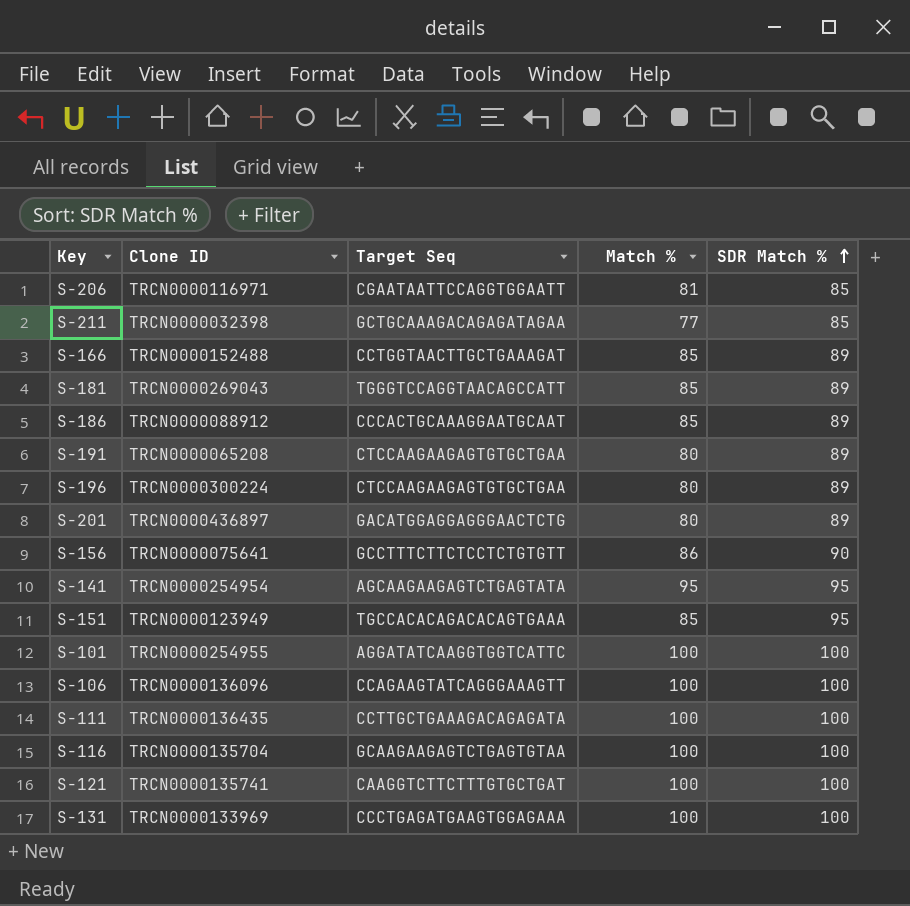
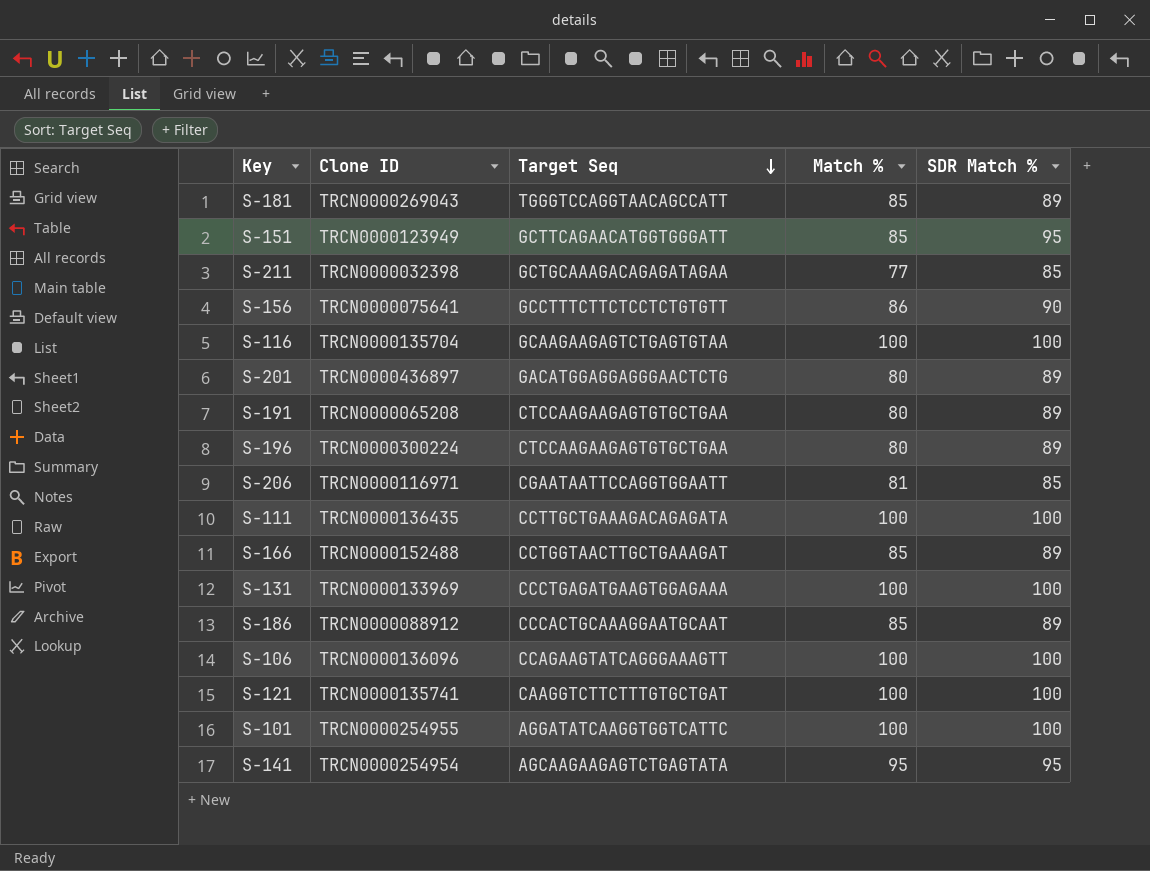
row order: SDR Match % ascending -> Target Seq descending
S-151 | Target Seq: TGCCACACAGACACAGTGAAA -> GCTTCAGAACATGGTGGGATT

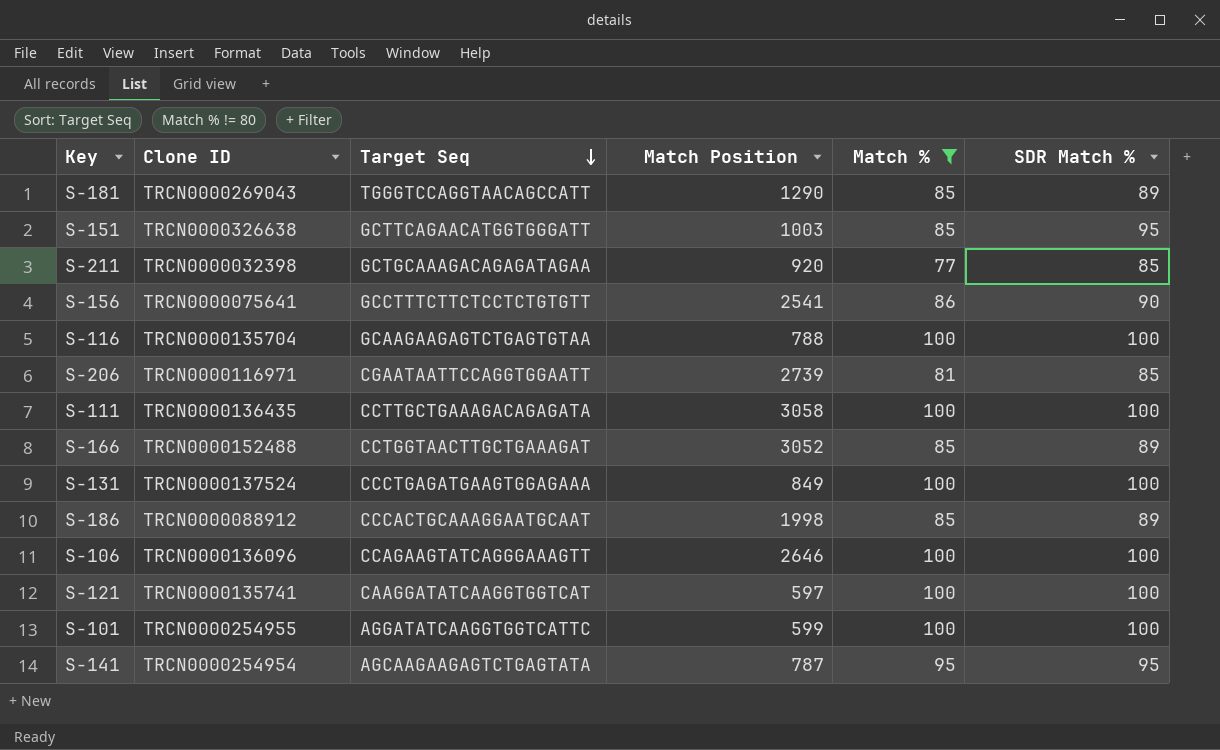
filter: none -> Match % != 80
column Match Position | position: none -> 4
S-151 | Clone ID: TRCN0000123949 -> TRCN0000326638
S-131 | Clone ID: TRCN0000133969 -> TRCN0000137524
S-121 | Target Seq: CAAGGTCTTCTTTGTGCTGAT -> CAAGGATATCAAGGTGGTCAT

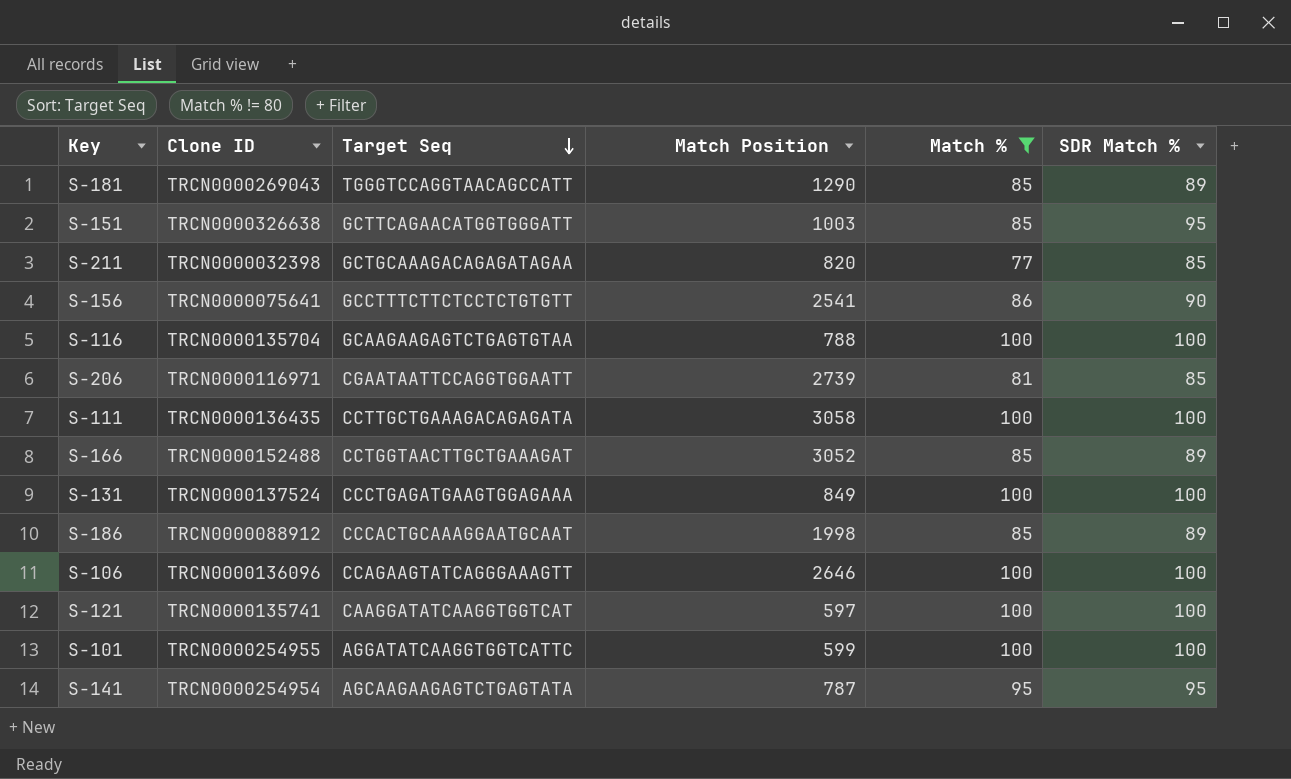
S-211 | Match Position: 920 -> 820

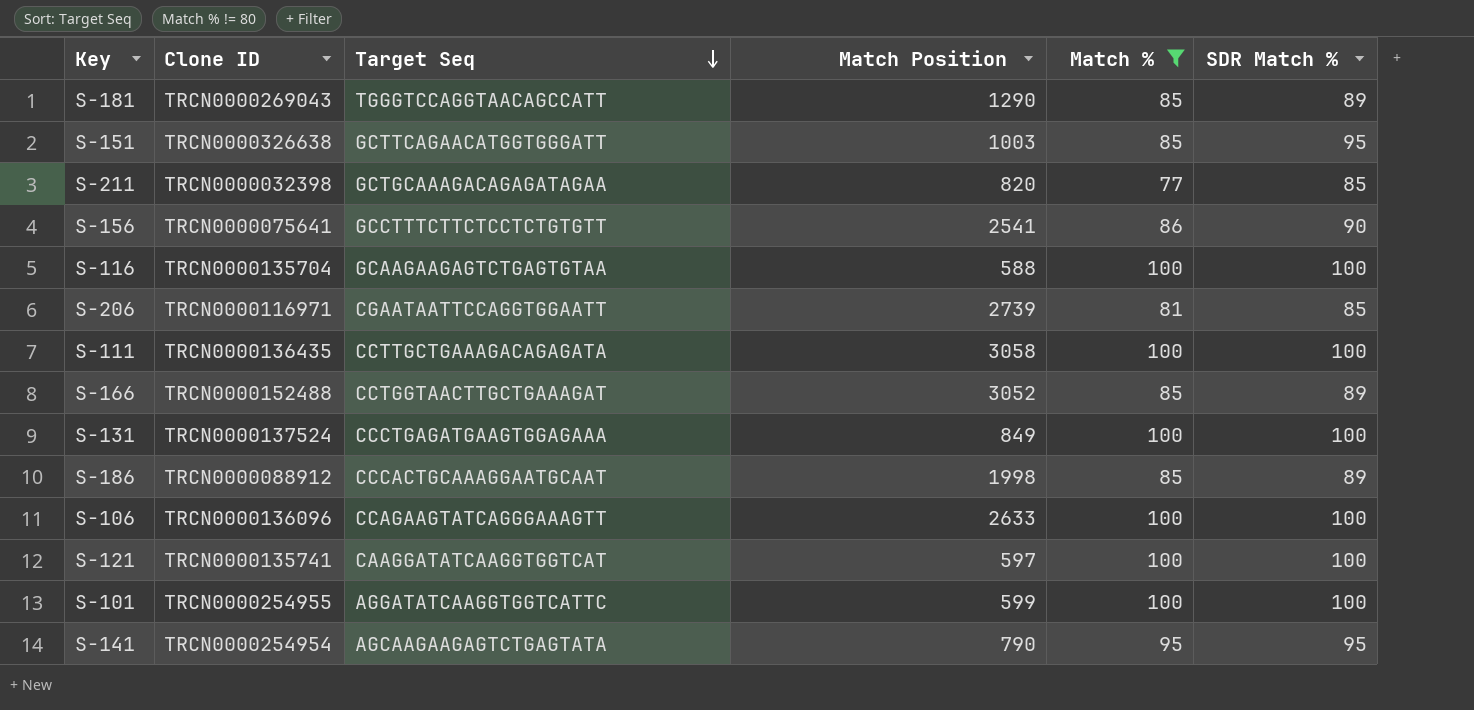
S-116 | Match Position: 788 -> 588
S-106 | Match Position: 2646 -> 2633
S-141 | Match Position: 787 -> 790

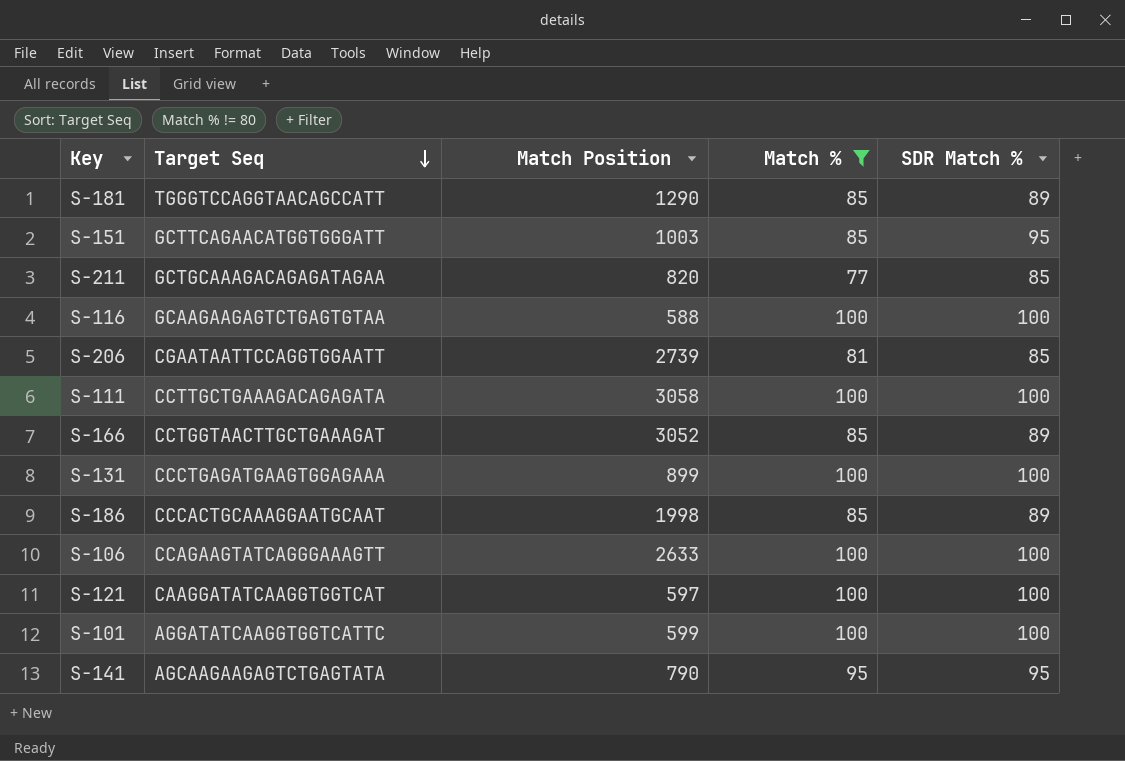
column Clone ID | position: 2 -> none
row S-156: TRCN0000075641 | GCCTTTCTTCTCCTCTGTGTT | 2541 | 86 | 90 -> none
S-131 | Match Position: 849 -> 899

